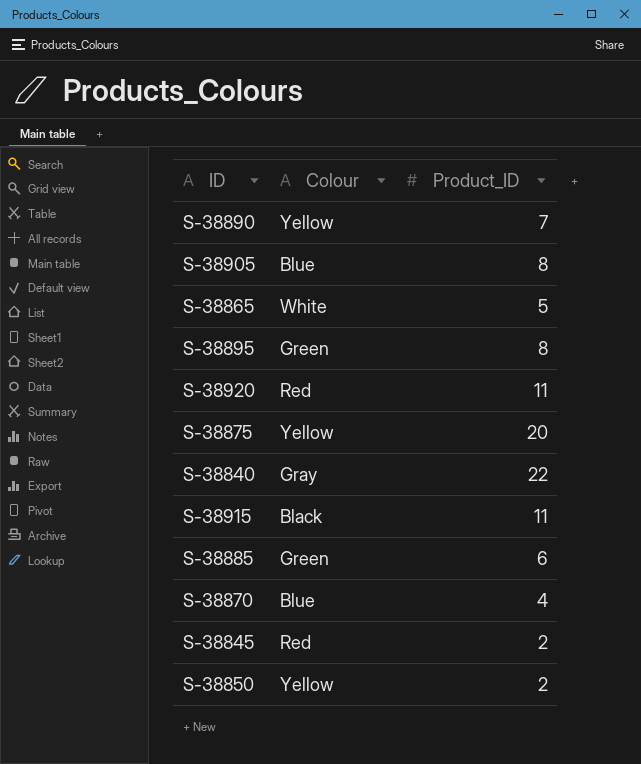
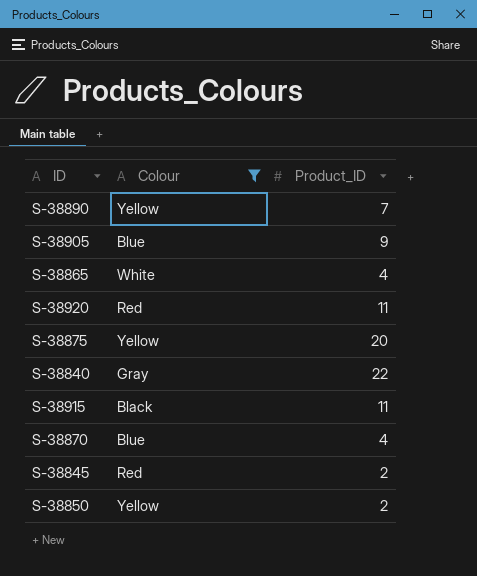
filter: none -> Colour != Green
S-38905 | Product_ID: 8 -> 9
S-38865 | Product_ID: 5 -> 4

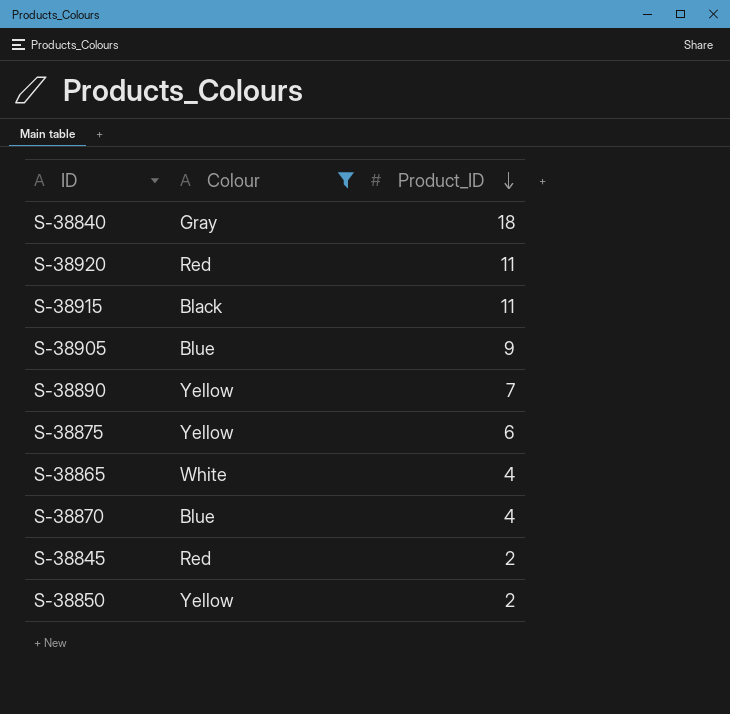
row order: none -> Product_ID descending
S-38840 | Product_ID: 22 -> 18
S-38875 | Product_ID: 20 -> 6

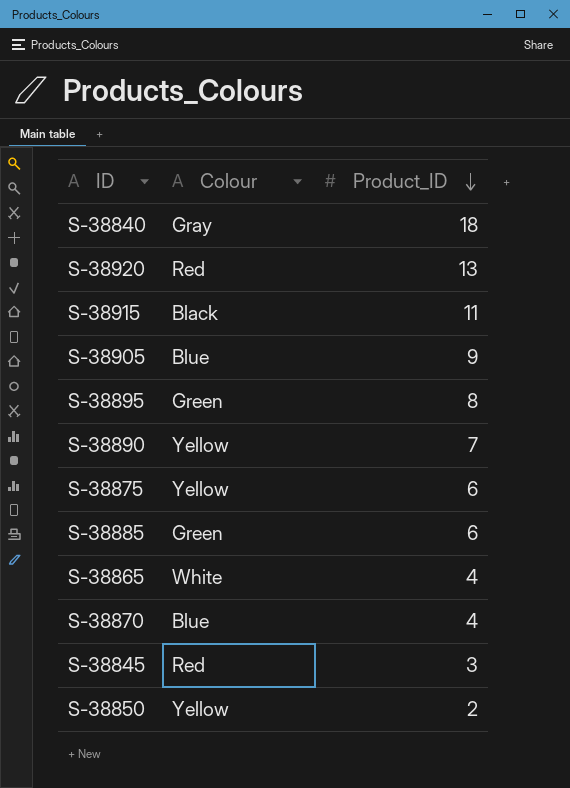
filter: Colour != Green -> none
S-38920 | Product_ID: 11 -> 13
S-38845 | Product_ID: 2 -> 3

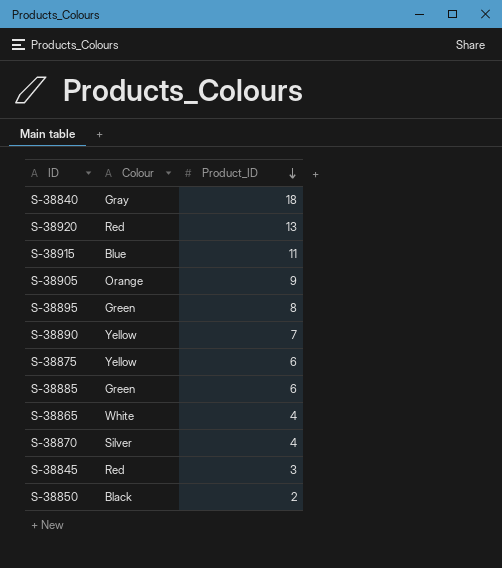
S-38915 | Colour: Black -> Blue
S-38905 | Colour: Blue -> Orange
S-38870 | Colour: Blue -> Silver
S-38850 | Colour: Yellow -> Black

